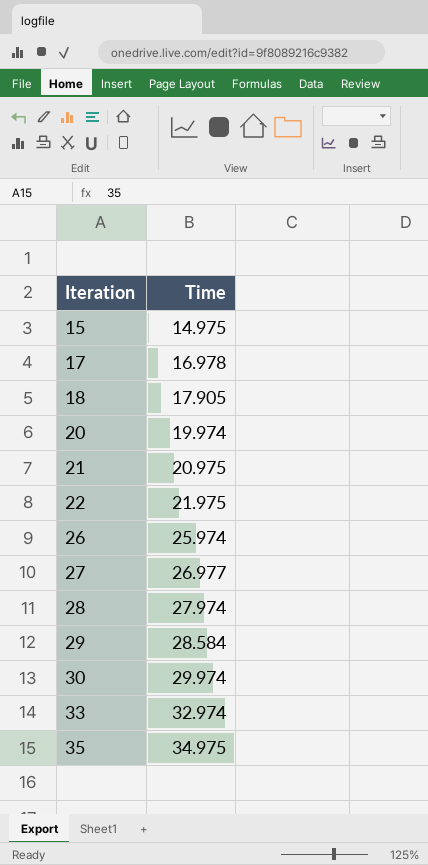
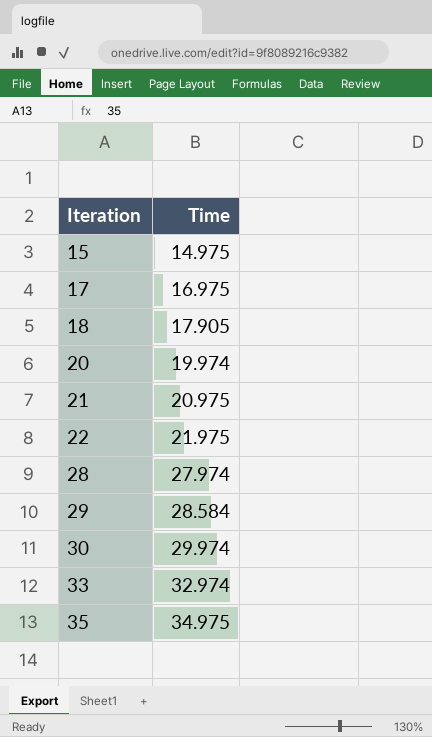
row 26: 25.974 -> none
row 27: 26.977 -> none
17 | Time: 16.978 -> 16.975

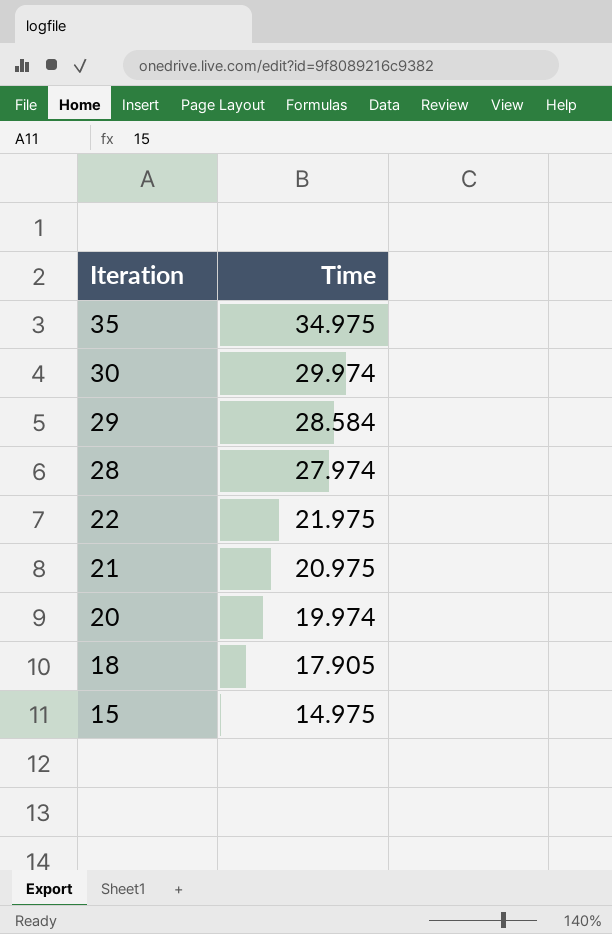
row order: Iteration ascending -> Iteration descending
row 17: 16.975 -> none
row 33: 32.974 -> none

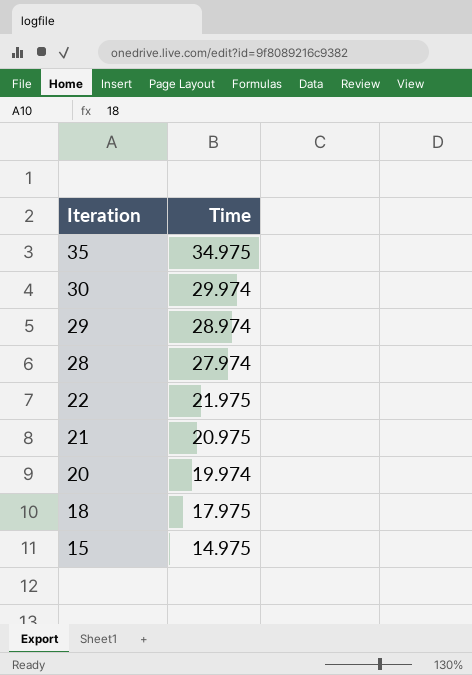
29 | Time: 28.584 -> 28.974
18 | Time: 17.905 -> 17.975

